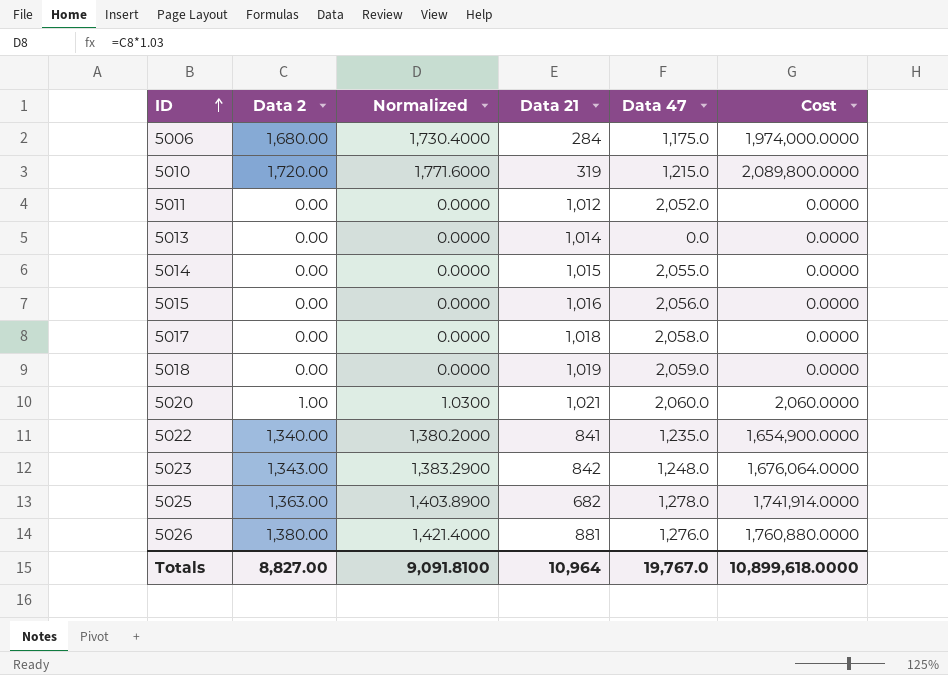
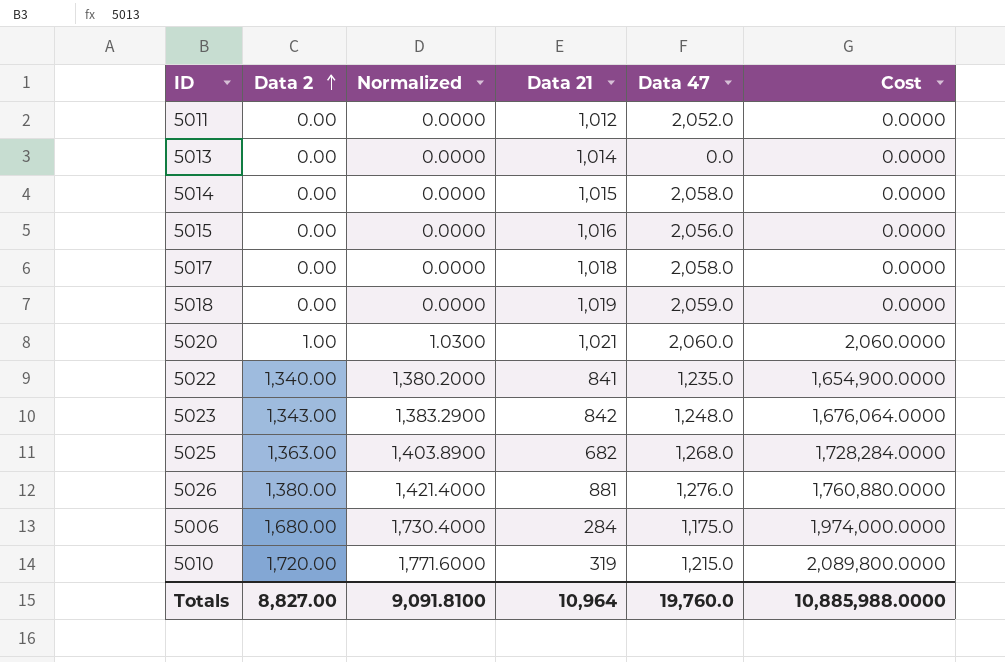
row order: ID ascending -> Data 2 ascending
5014 | Data 47: 2,055.0 -> 2,058.0
5025 | Data 47: 1,278.0 -> 1,268.0
5025 | Cost: 1,741,914.0000 -> 1,728,284.0000
Totals | Data 47: 19,767.0 -> 19,760.0
Totals | Cost: 10,899,618.0000 -> 10,885,988.0000

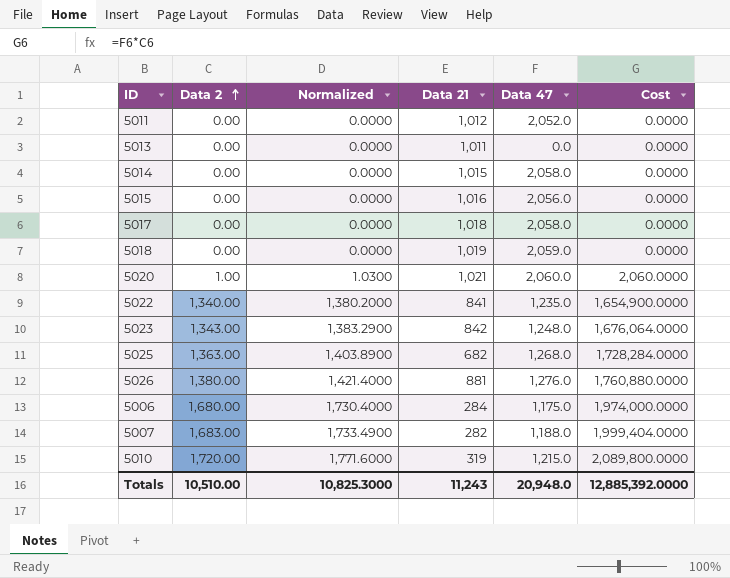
5013 | Data 21: 1,014 -> 1,011
row 5007: none -> 1,683.00 | 1,733.4900 | 282 | 1,188.0 | 1,999,404.0000
Totals | Data 2: 8,827.00 -> 10,510.00
Totals | Normalized: 9,091.8100 -> 10,825.3000
Totals | Data 21: 10,964 -> 11,243
Totals | Data 47: 19,760.0 -> 20,948.0
Totals | Cost: 10,885,988.0000 -> 12,885,392.0000

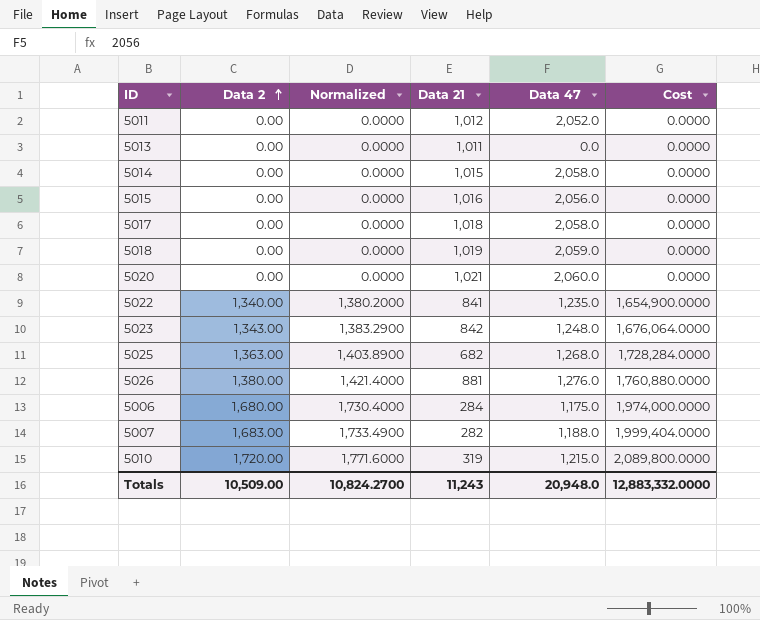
5020 | Data 2: 1.00 -> 0.00
5020 | Normalized: 1.0300 -> 0.0000
5020 | Cost: 2,060.0000 -> 0.0000
Totals | Data 2: 10,510.00 -> 10,509.00
Totals | Normalized: 10,825.3000 -> 10,824.2700
Totals | Cost: 12,885,392.0000 -> 12,883,332.0000

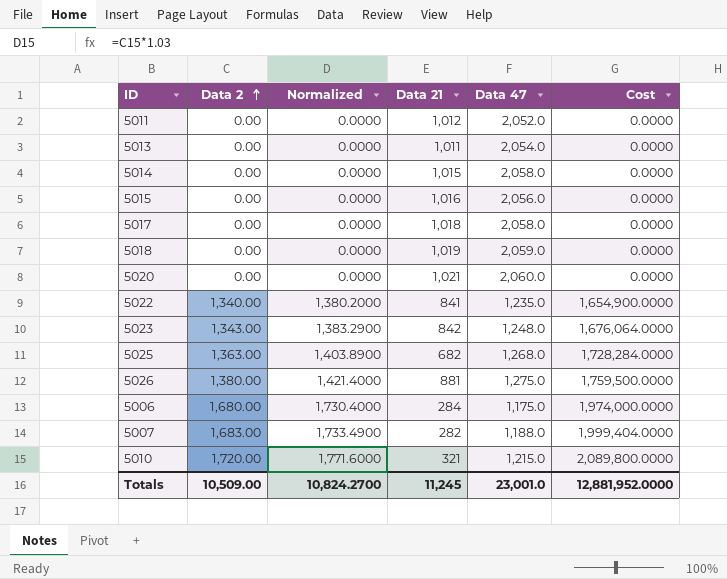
5013 | Data 47: 0.0 -> 2,054.0
5026 | Data 47: 1,276.0 -> 1,275.0
5026 | Cost: 1,760,880.0000 -> 1,759,500.0000
5010 | Data 21: 319 -> 321
Totals | Data 21: 11,243 -> 11,245
Totals | Data 47: 20,948.0 -> 23,001.0
Totals | Cost: 12,883,332.0000 -> 12,881,952.0000

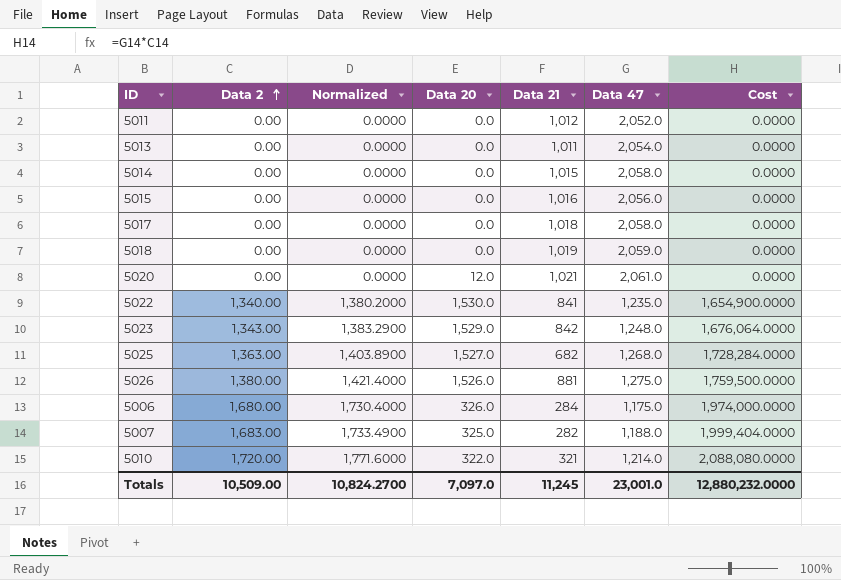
column Data 20 | position: none -> 4
5020 | Data 47: 2,060.0 -> 2,061.0
5010 | Data 47: 1,215.0 -> 1,214.0
5010 | Cost: 2,089,800.0000 -> 2,088,080.0000
Totals | Cost: 12,881,952.0000 -> 12,880,232.0000

